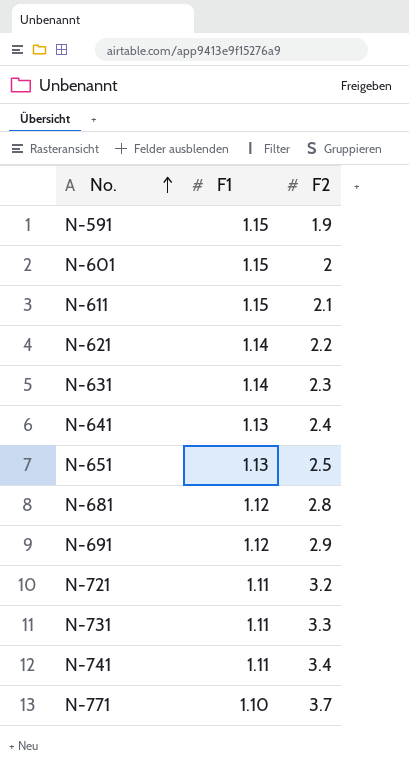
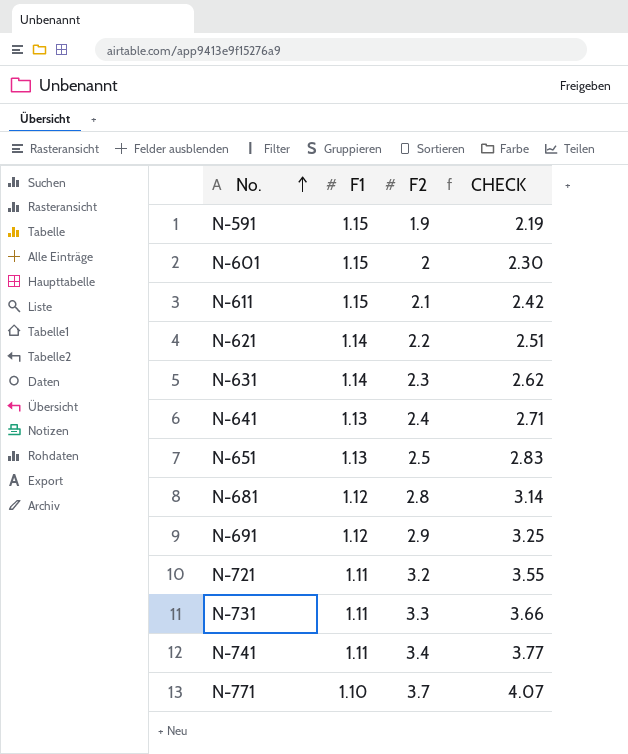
column CHECK | formula: none -> [F1] * [F2]

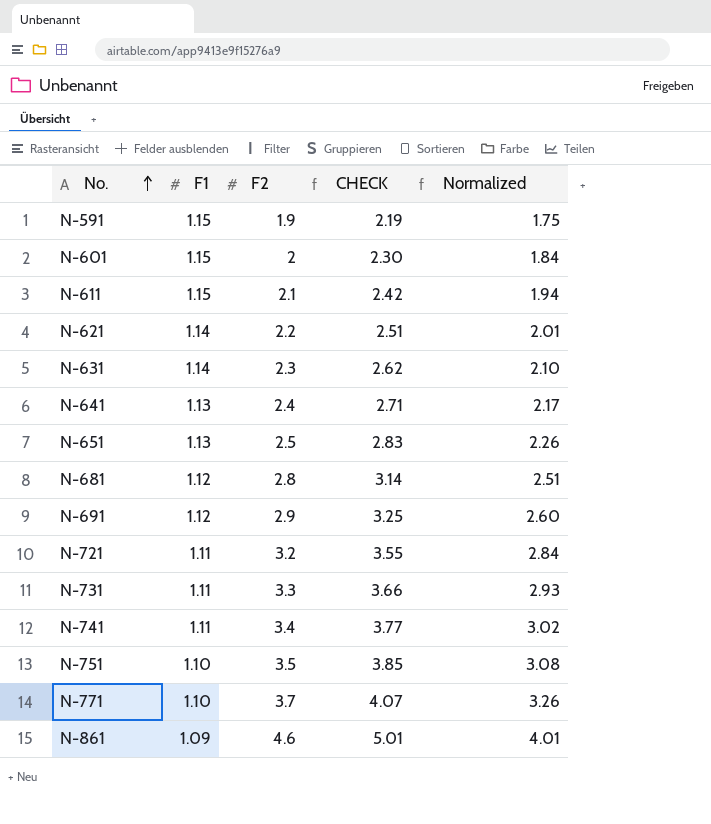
column Normalized | formula: none -> [CHECK] * 0.8
row N-751: none -> 1.10 | 3.5 | 3.85 | 3.08
row N-861: none -> 1.09 | 4.6 | 5.01 | 4.01

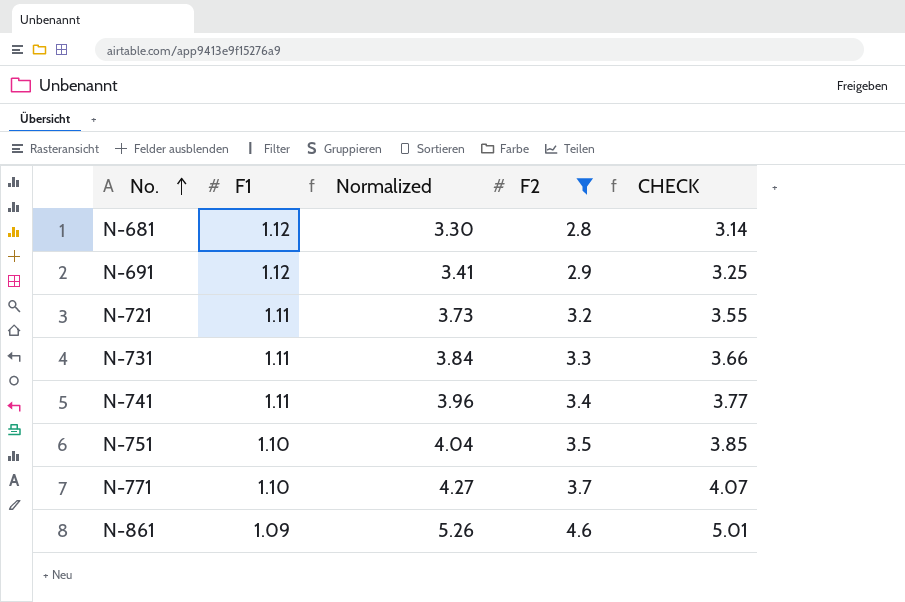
filter: none -> F2 >= 2.8
column Normalized | formula: [CHECK] * 0.8 -> [CHECK] * 1.05
column Normalized | position: 5 -> 3

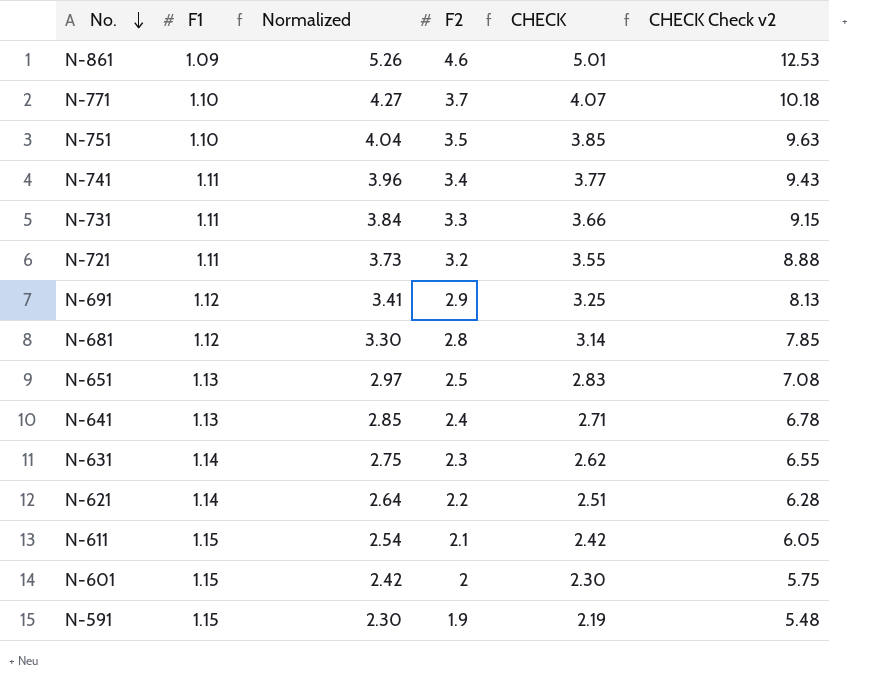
filter: F2 >= 2.8 -> none
row order: No. ascending -> No. descending
column CHECK Check v2 | formula: none -> [CHECK] * 2.5

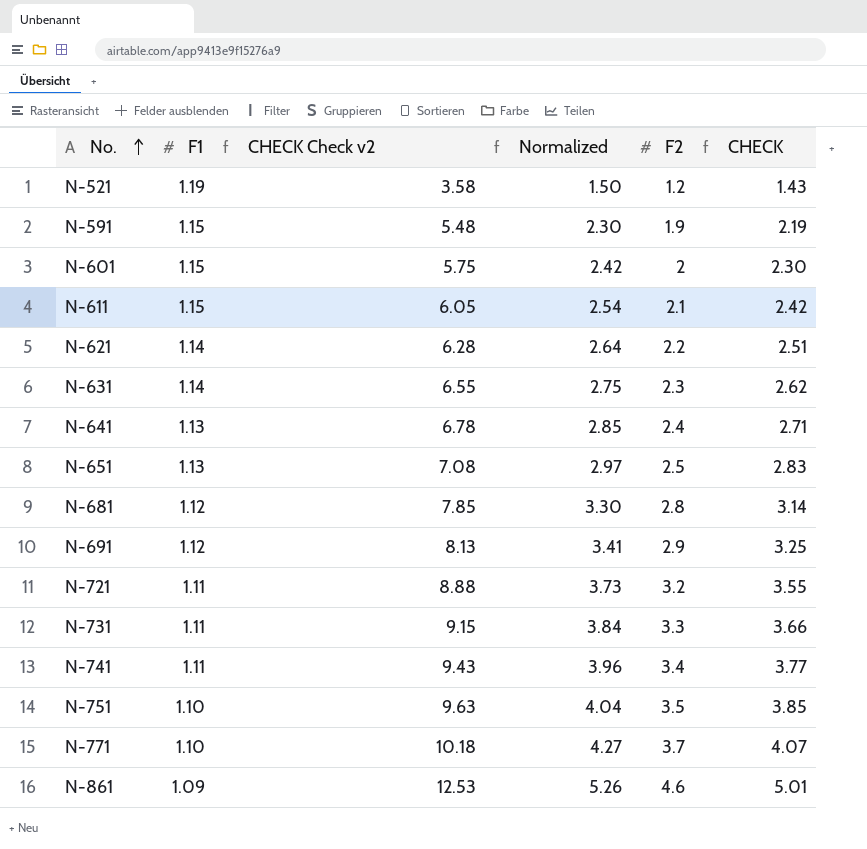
row order: No. descending -> No. ascending
column CHECK Check v2 | position: 6 -> 3
row N-521: none -> 1.19 | 3.58 | 1.50 | 1.2 | 1.43

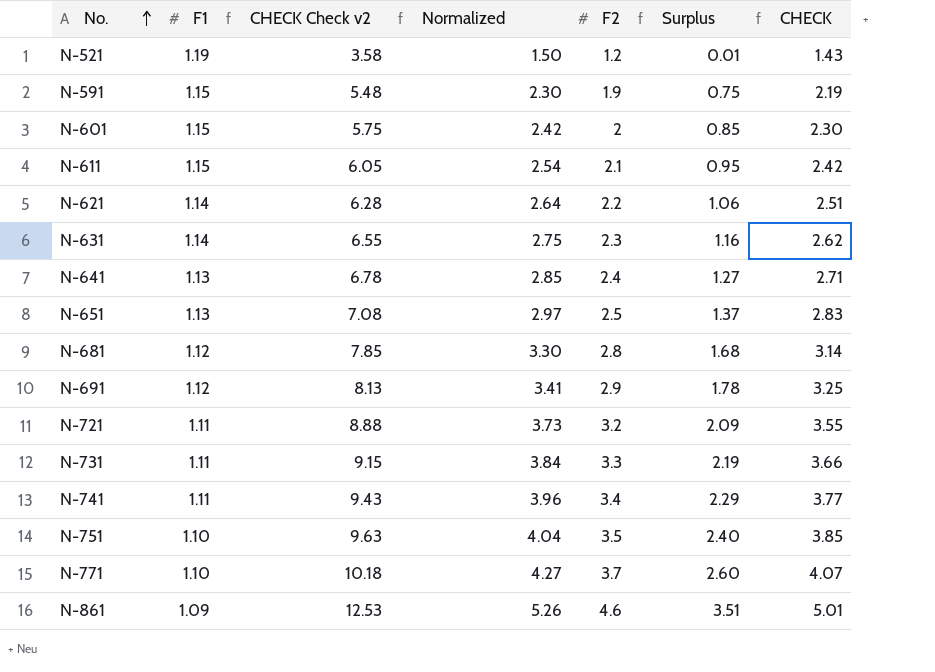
column Surplus | formula: none -> [F2] - [F1]

